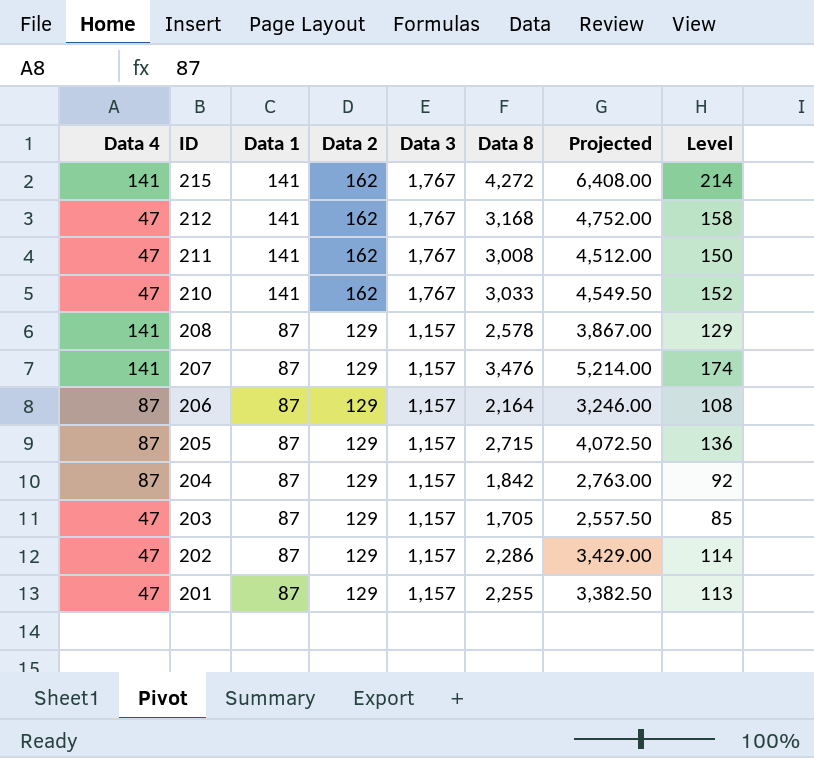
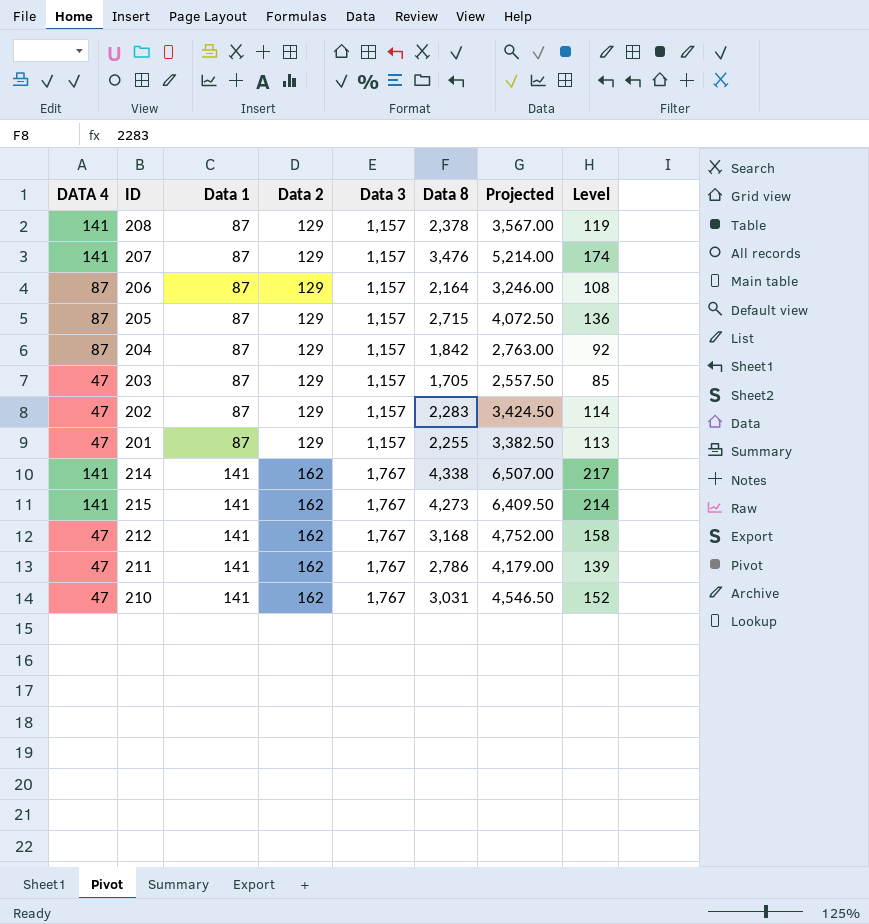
row order: ID descending -> Data 1 ascending
column name: Data 4 -> DATA 4
208 | Data 8: 2,578 -> 2,378
208 | Projected: 3,867.00 -> 3,567.00
208 | Level: 129 -> 119
202 | Data 8: 2,286 -> 2,283
202 | Projected: 3,429.00 -> 3,424.50
row 214: none -> 141 | 141 | 162 | 1,767 | 4,338 | 6,507.00 | 217
215 | Data 8: 4,272 -> 4,273
215 | Projected: 6,408.00 -> 6,409.50
211 | Data 8: 3,008 -> 2,786
211 | Projected: 4,512.00 -> 4,179.00
211 | Level: 150 -> 139
210 | Data 8: 3,033 -> 3,031
210 | Projected: 4,549.50 -> 4,546.50

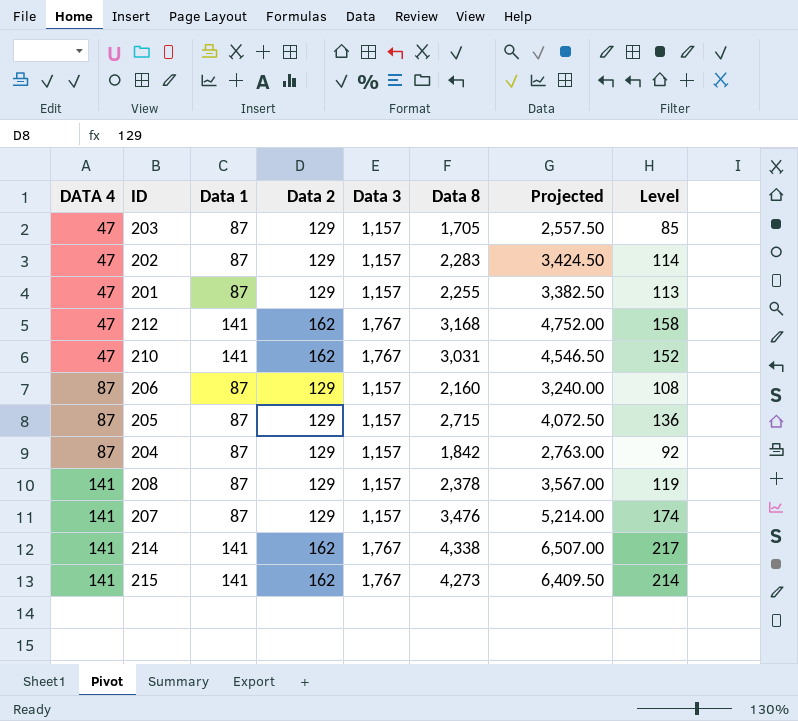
row order: Data 1 ascending -> DATA 4 ascending
row 211: 47 | 141 | 162 | 1,767 | 2,786 | 4,179.00 | 139 -> none
206 | Data 8: 2,164 -> 2,160
206 | Projected: 3,246.00 -> 3,240.00

